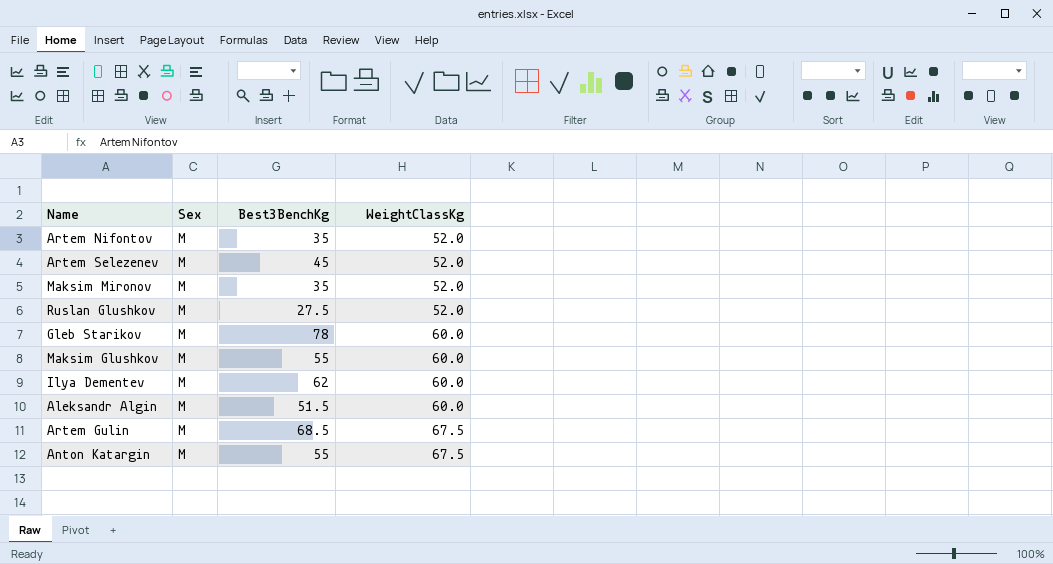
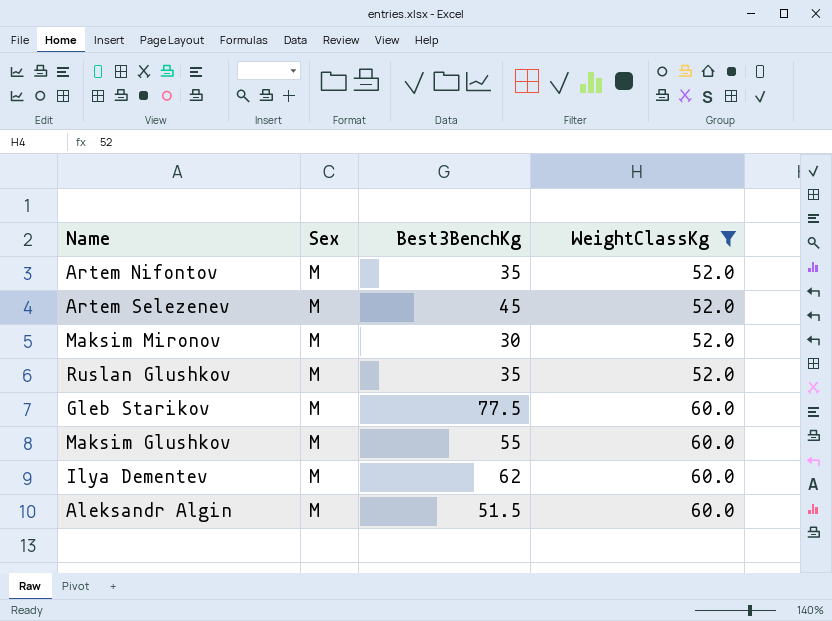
filter: none -> WeightClassKg != 67.5
Maksim Mironov | Best3BenchKg: 35 -> 30
Ruslan Glushkov | Best3BenchKg: 27.5 -> 35
Gleb Starikov | Best3BenchKg: 78 -> 77.5

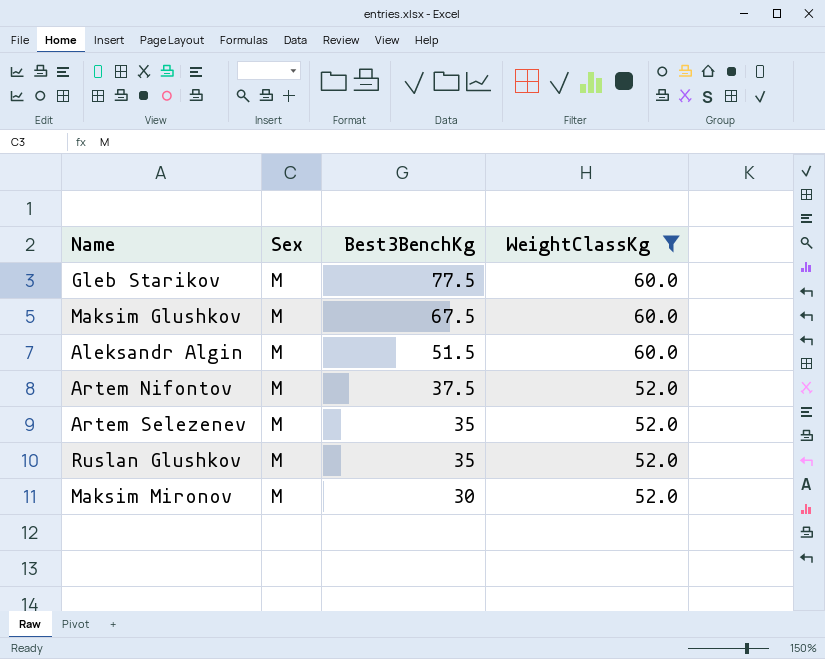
row order: WeightClassKg ascending -> Best3BenchKg descending
row Ilya Dementev: M | 62 | 60.0 -> none
Maksim Glushkov | Best3BenchKg: 55 -> 67.5
Artem Nifontov | Best3BenchKg: 35 -> 37.5
Artem Selezenev | Best3BenchKg: 45 -> 35

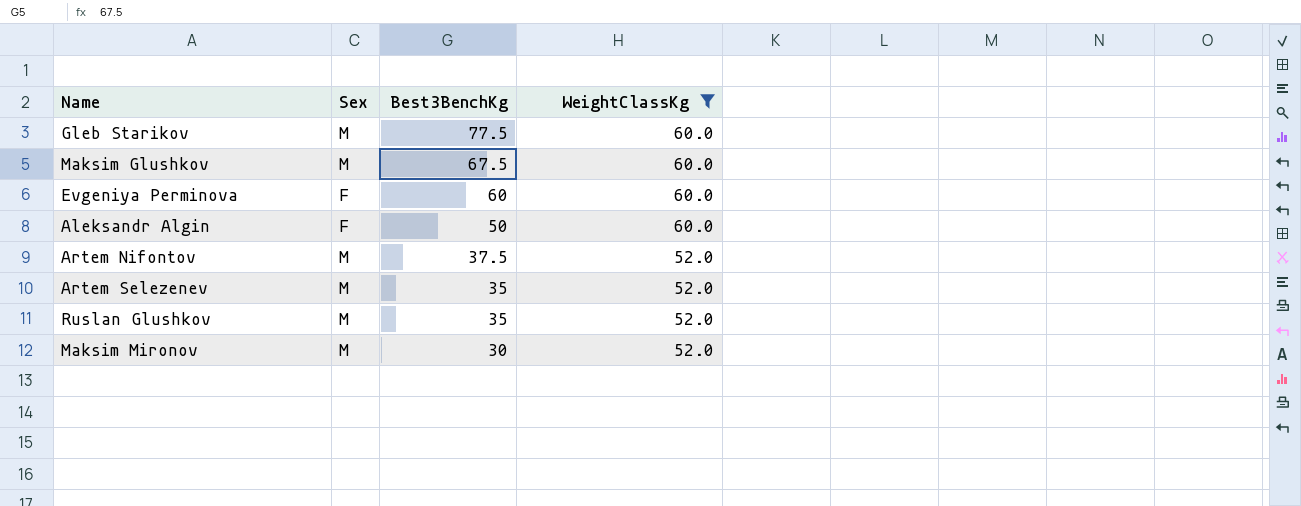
row Evgeniya Perminova: none -> F | 60 | 60.0
Aleksandr Algin | Sex: M -> F
Aleksandr Algin | Best3BenchKg: 51.5 -> 50

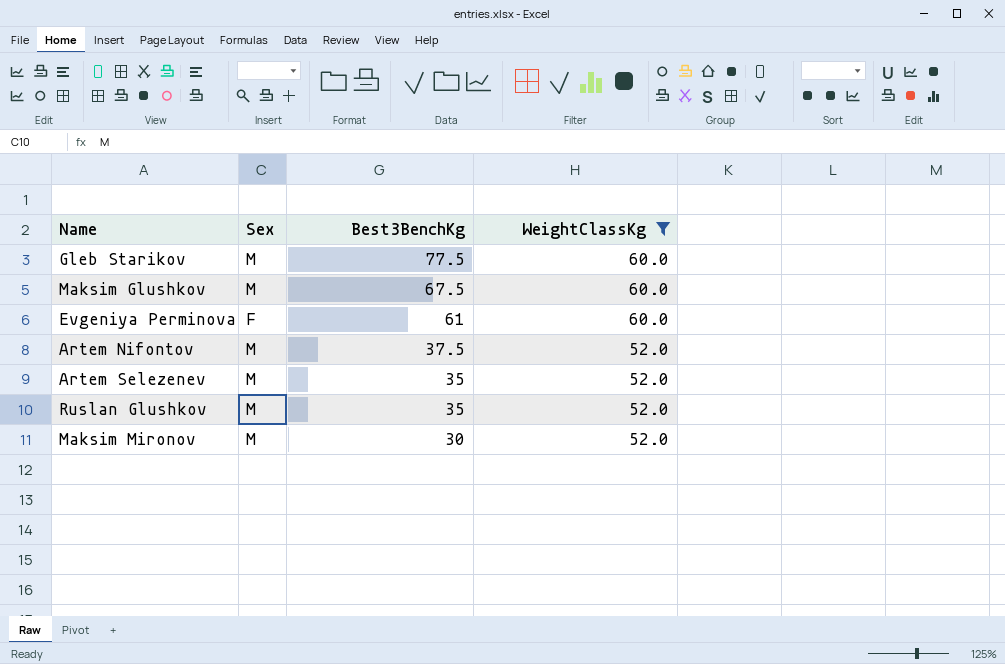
row Aleksandr Algin: F | 50 | 60.0 -> none
Evgeniya Perminova | Best3BenchKg: 60 -> 61

